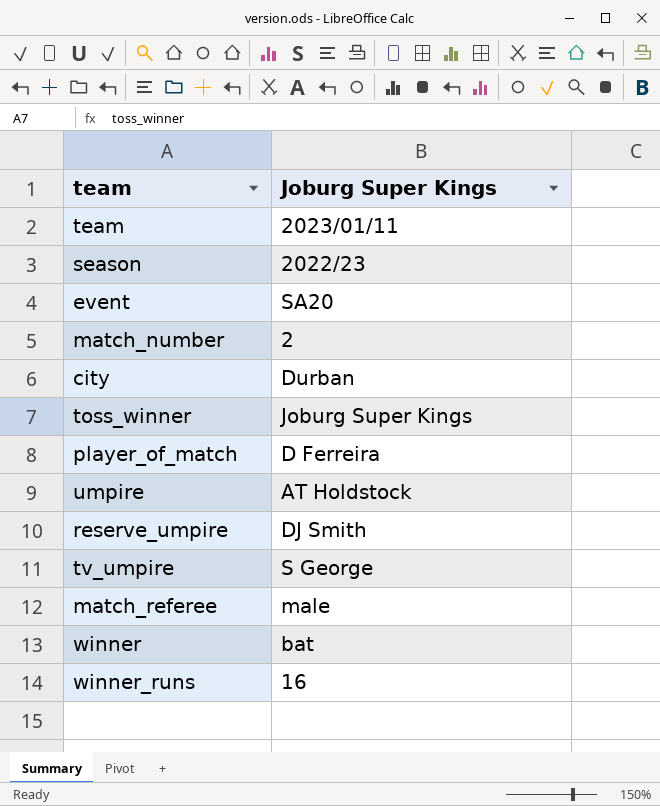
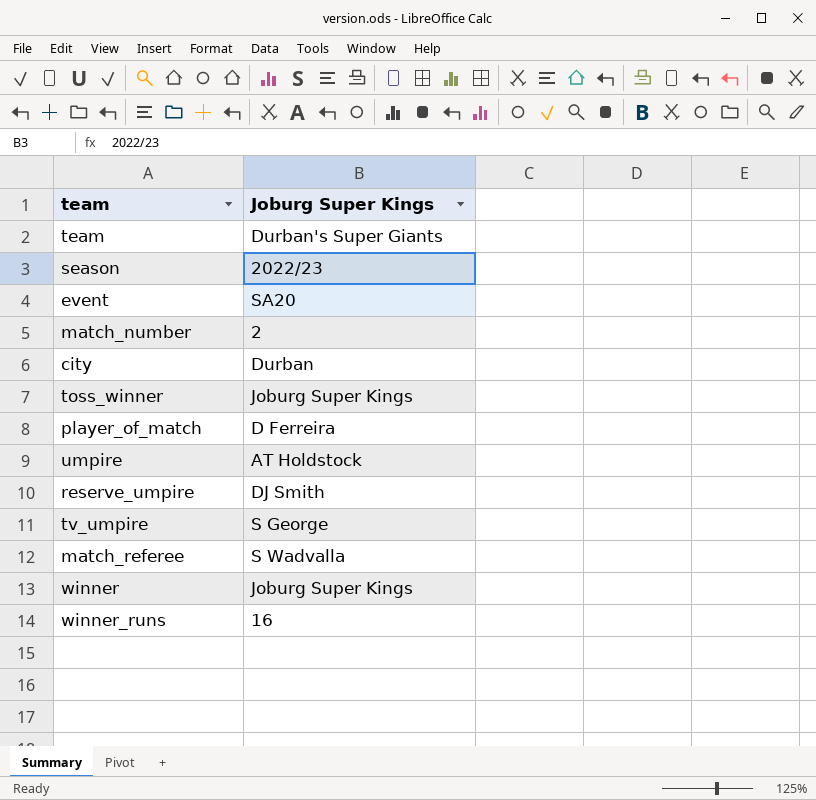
team | Joburg Super Kings: 2023/01/11 -> Durban's Super Giants
match_referee | Joburg Super Kings: male -> S Wadvalla
winner | Joburg Super Kings: bat -> Joburg Super Kings

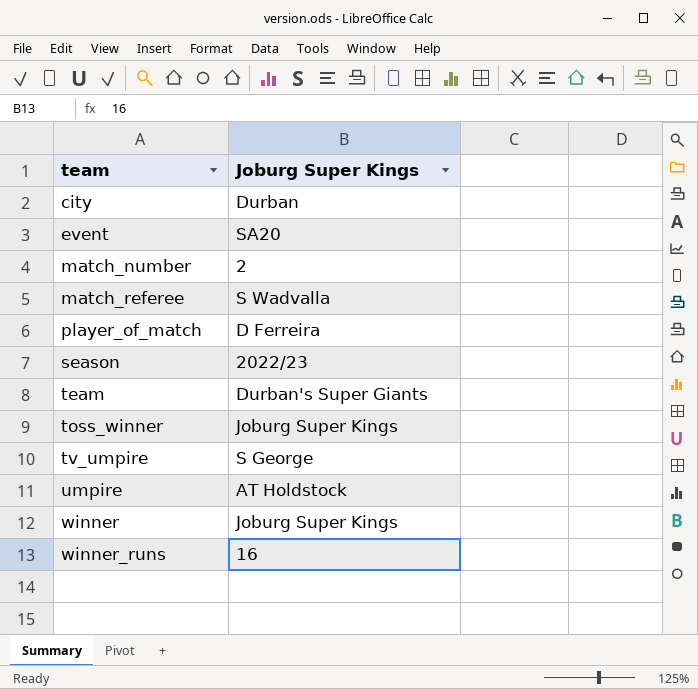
row order: none -> team ascending
row reserve_umpire: DJ Smith -> none

